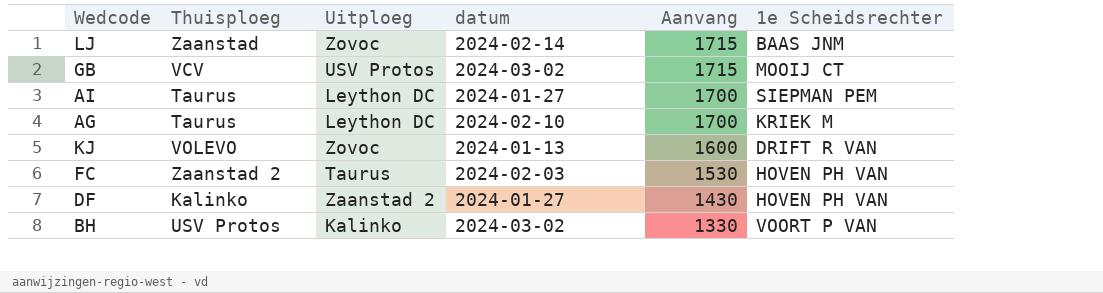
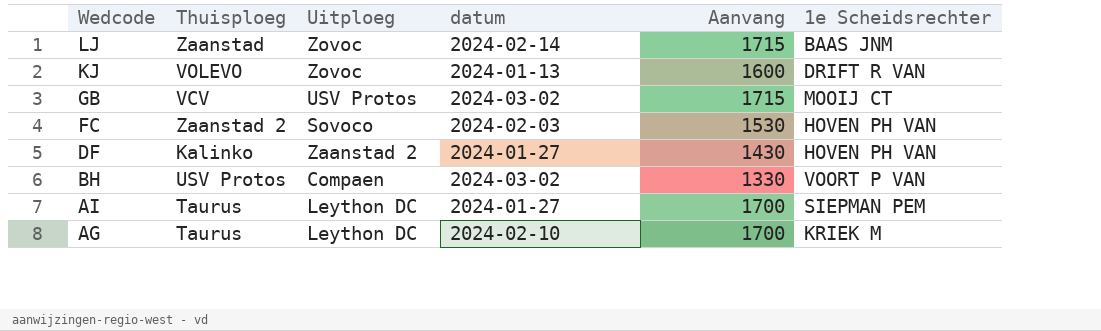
row order: Aanvang descending -> Wedcode descending
FC | Uitploeg: Taurus -> Sovoco
BH | Uitploeg: Kalinko -> Compaen

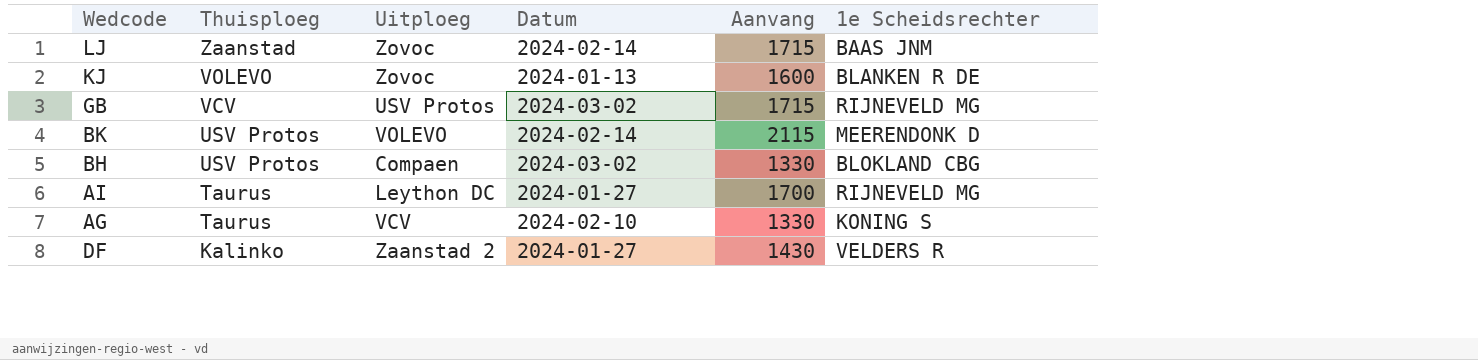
row order: Wedcode descending -> Thuisploeg descending
column name: datum -> Datum
row FC: Zaanstad 2 | Sovoco | 2024-02-03 | 1530 | HOVEN PH VAN -> none
KJ | 1e Scheidsrechter: DRIFT R VAN -> BLANKEN R DE
GB | 1e Scheidsrechter: MOOIJ CT -> RIJNEVELD MG
row BK: none -> USV Protos | VOLEVO | 2024-02-14 | 2115 | MEERENDONK D
BH | 1e Scheidsrechter: VOORT P VAN -> BLOKLAND CBG
AI | 1e Scheidsrechter: SIEPMAN PEM -> RIJNEVELD MG
AG | Uitploeg: Leython DC -> VCV
AG | Aanvang: 1700 -> 1330
AG | 1e Scheidsrechter: KRIEK M -> KONING S
DF | 1e Scheidsrechter: HOVEN PH VAN -> VELDERS R

